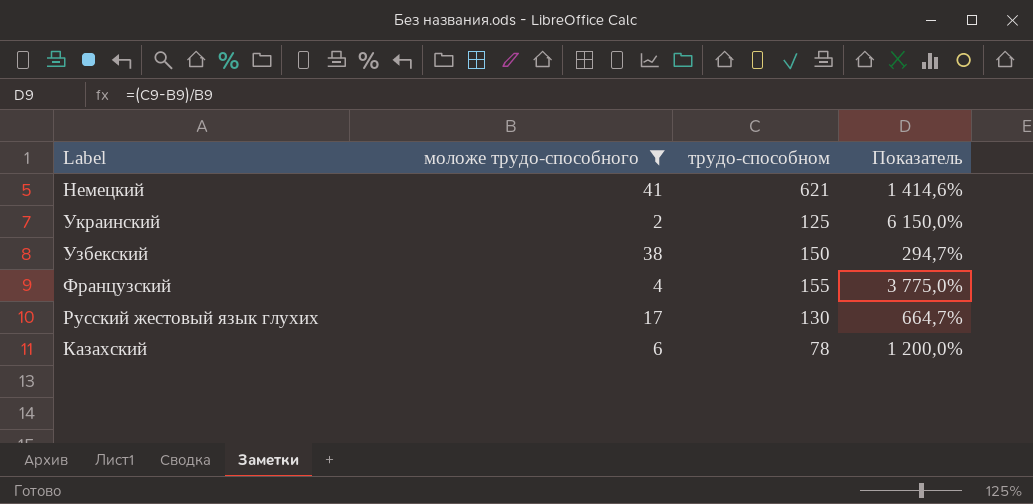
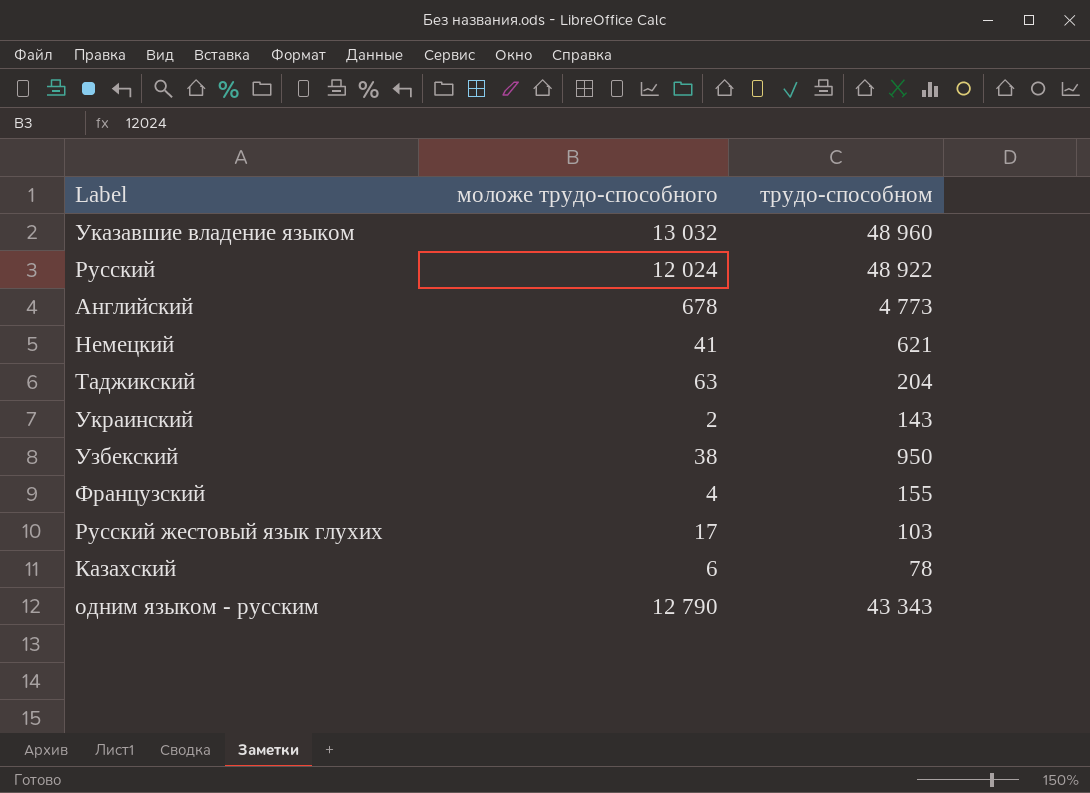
filter: моложе трудо-способного <= 41 -> none
column Показатель | formula: ([трудо-способном] - [моложе трудо-способного]) / [моложе трудо-способного] -> none
Украинский | трудо-способном: 125 -> 143
Узбекский | трудо-способном: 150 -> 950
Русский жестовый язык глухих | трудо-способном: 130 -> 103

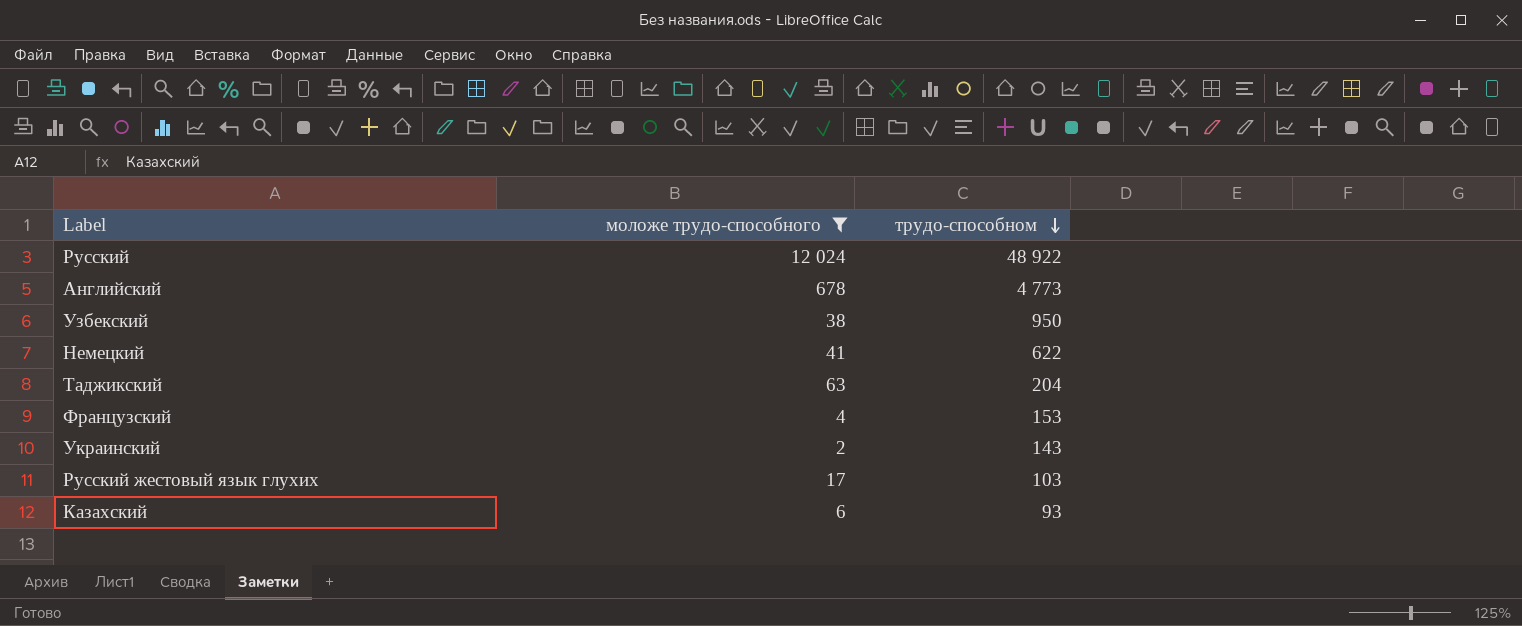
filter: none -> моложе трудо-способного <= 12 024
row order: none -> трудо-способном descending
Немецкий | трудо-способном: 621 -> 622
Французский | трудо-способном: 155 -> 153
Казахский | трудо-способном: 78 -> 93

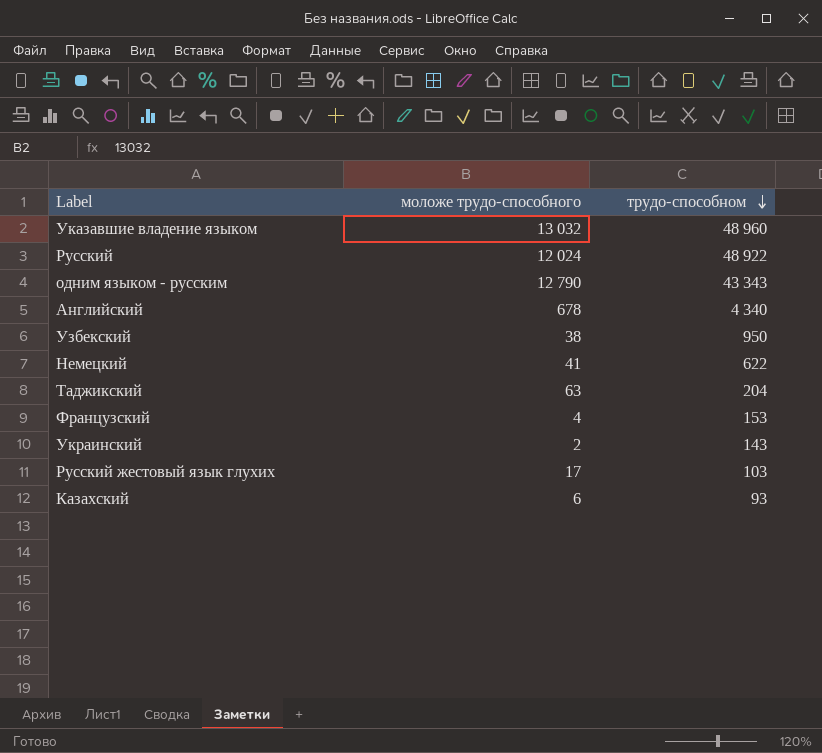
filter: моложе трудо-способного <= 12 024 -> none
Английский | трудо-способном: 4 773 -> 4 340

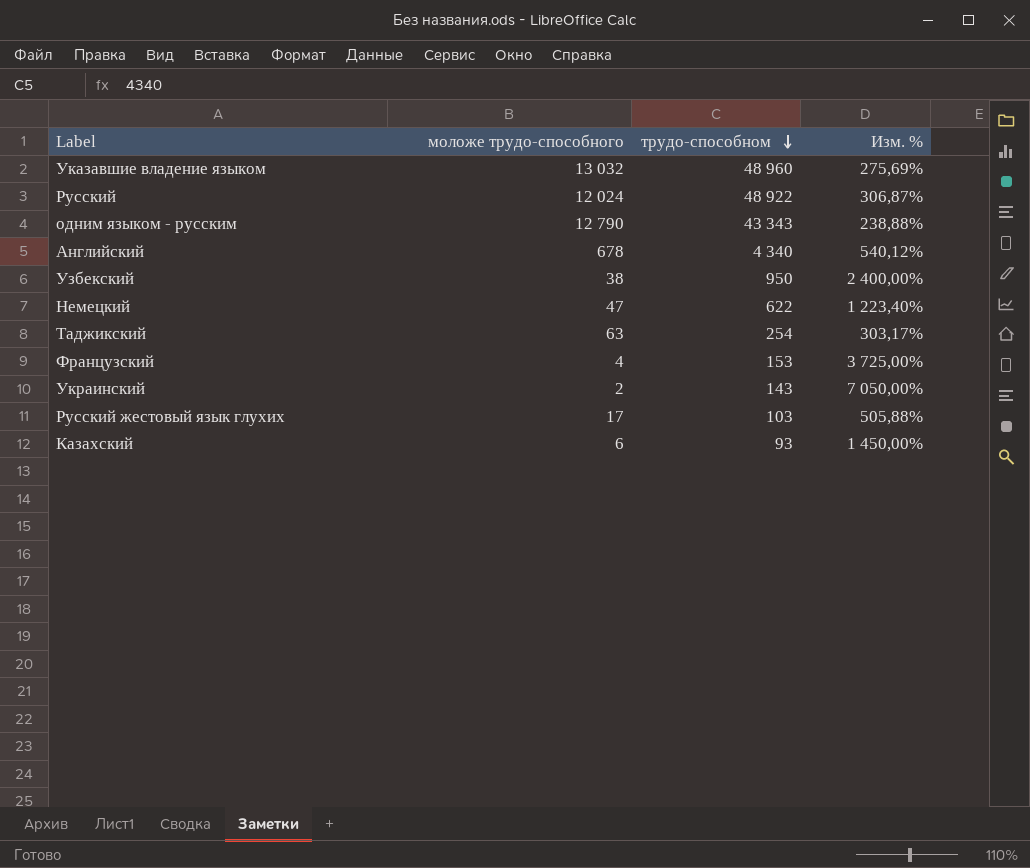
column Изм. % | formula: none -> ([трудо-способном] - [моложе трудо-способного]) / [моложе трудо-способного]
Немецкий | моложе трудо-способного: 41 -> 47
Таджикский | трудо-способном: 204 -> 254

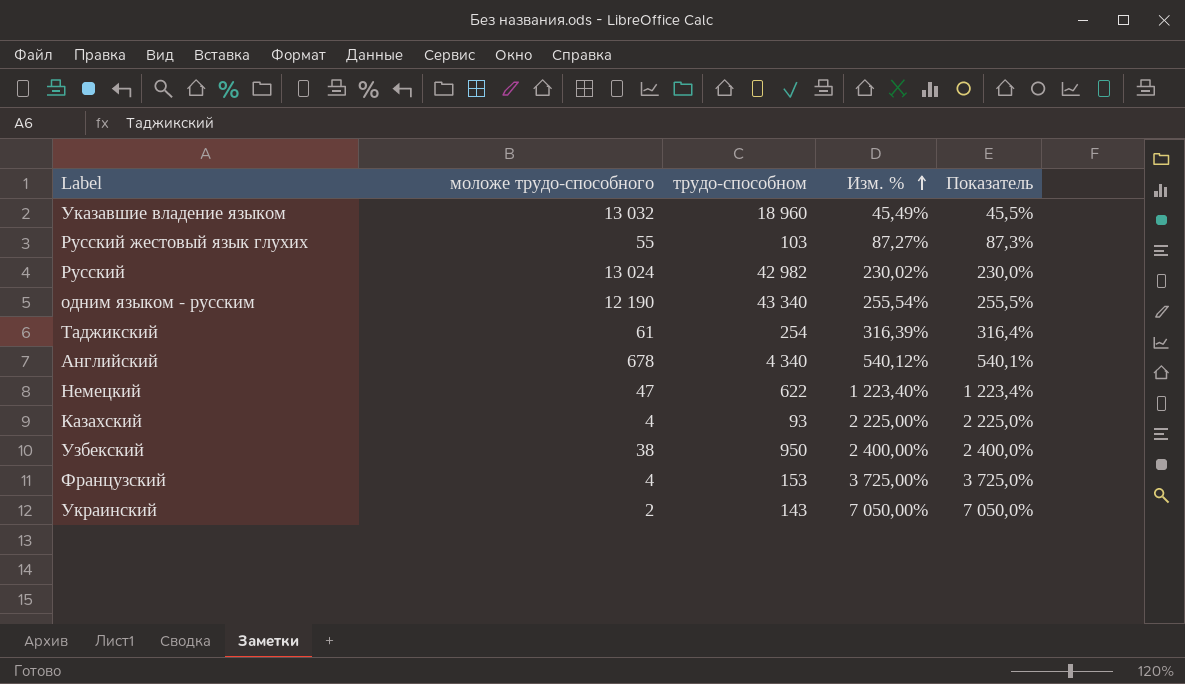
row order: трудо-способном descending -> Изм. % ascending
column Показатель | formula: none -> ([трудо-способном] - [моложе трудо-способного]) / [моложе трудо-способного]
Указавшие владение языком | трудо-способном: 48 960 -> 18 960
Указавшие владение языком | Изм. %: 275,69% -> 45,49%
Русский жестовый язык глухих | моложе трудо-способного: 17 -> 55
Русский жестовый язык глухих | Изм. %: 505,88% -> 87,27%
Русский | моложе трудо-способного: 12 024 -> 13 024
Русский | трудо-способном: 48 922 -> 42 982
Русский | Изм. %: 306,87% -> 230,02%
одним языком - русским | моложе трудо-способного: 12 790 -> 12 190
одним языком - русским | трудо-способном: 43 343 -> 43 340
одним языком - русским | Изм. %: 238,88% -> 255,54%
Таджикский | моложе трудо-способного: 63 -> 61
Таджикский | Изм. %: 303,17% -> 316,39%
Казахский | моложе трудо-способного: 6 -> 4
Казахский | Изм. %: 1 450,00% -> 2 225,00%

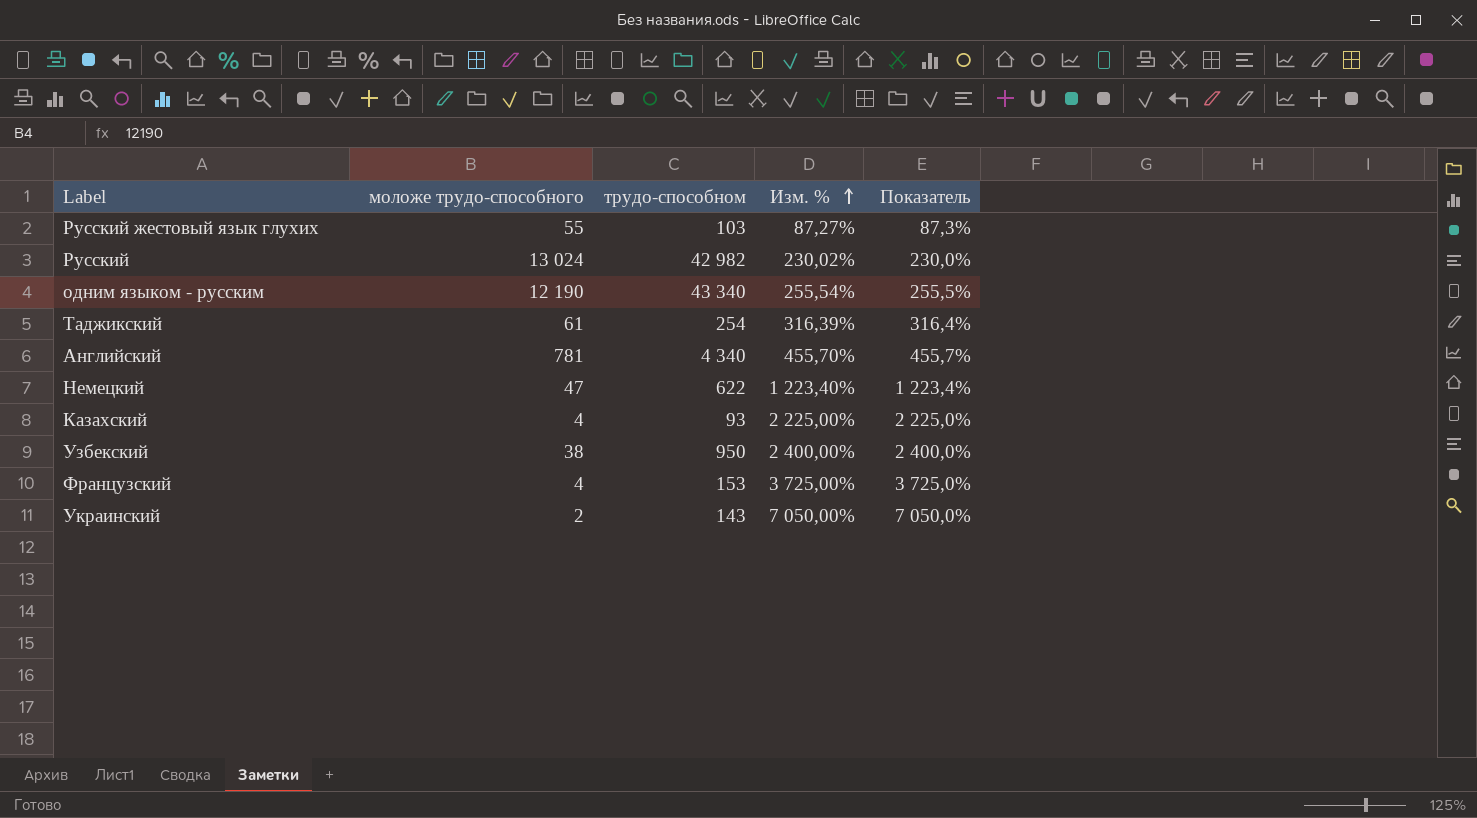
row Указавшие владение языком: 13 032 | 18 960 | 45,49% | 45,5% -> none
Английский | моложе трудо-способного: 678 -> 781
Английский | Изм. %: 540,12% -> 455,70%
Английский | Показатель: 540,1% -> 455,7%

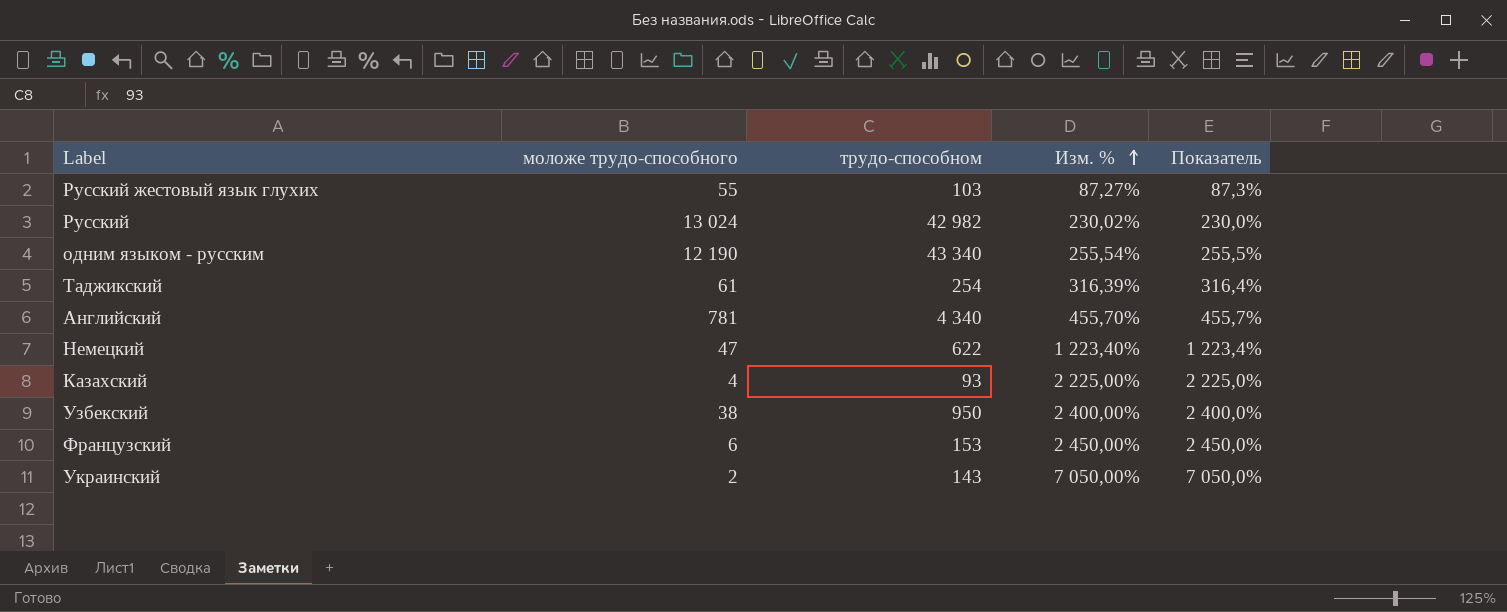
Французский | моложе трудо-способного: 4 -> 6
Французский | Изм. %: 3 725,00% -> 2 450,00%
Французский | Показатель: 3 725,0% -> 2 450,0%

